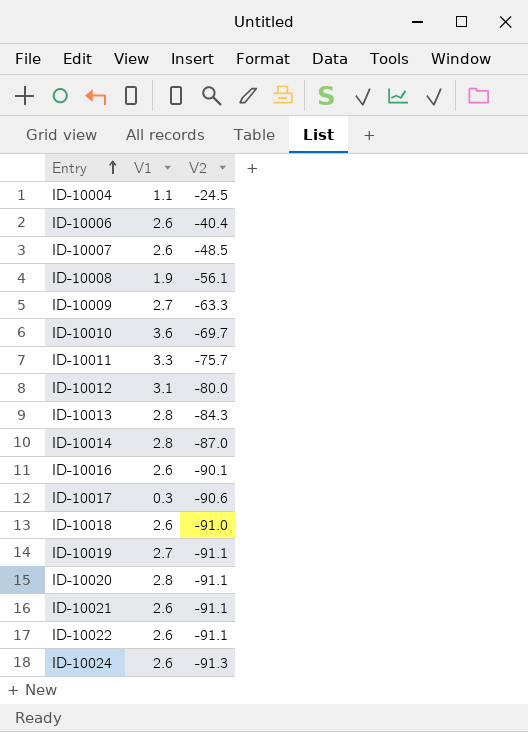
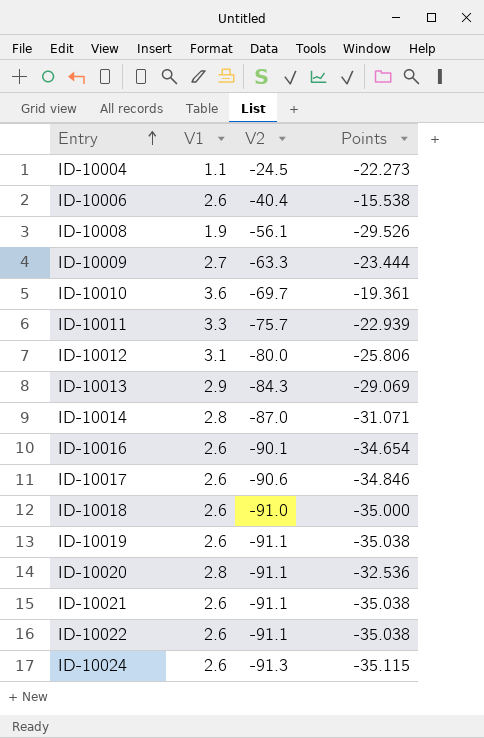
column Points | formula: none -> [V2] / [V1]
row ID-10007: 2.6 | -48.5 -> none
ID-10013 | V1: 2.8 -> 2.9
ID-10017 | V1: 0.3 -> 2.6
ID-10019 | V1: 2.7 -> 2.6

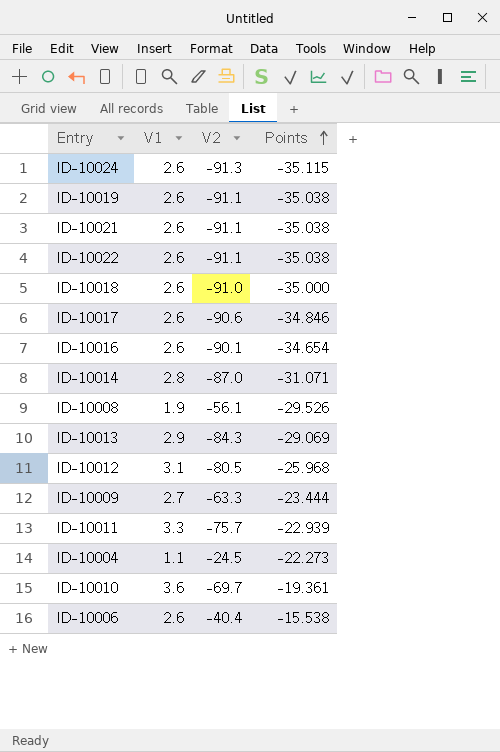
row order: Entry ascending -> Points ascending
row ID-10020: 2.8 | -91.1 | -32.536 -> none
ID-10012 | V2: -80.0 -> -80.5
ID-10012 | Points: -25.806 -> -25.968

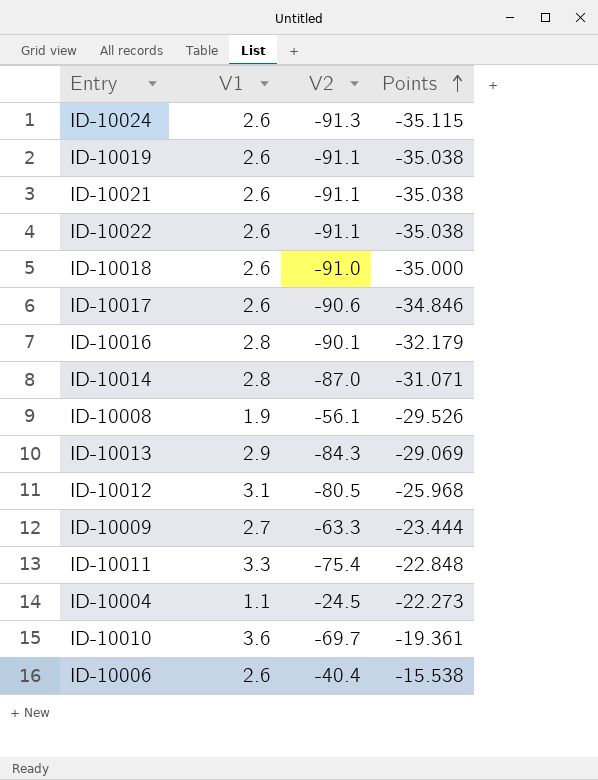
ID-10016 | V1: 2.6 -> 2.8
ID-10016 | Points: -34.654 -> -32.179
ID-10011 | V2: -75.7 -> -75.4
ID-10011 | Points: -22.939 -> -22.848

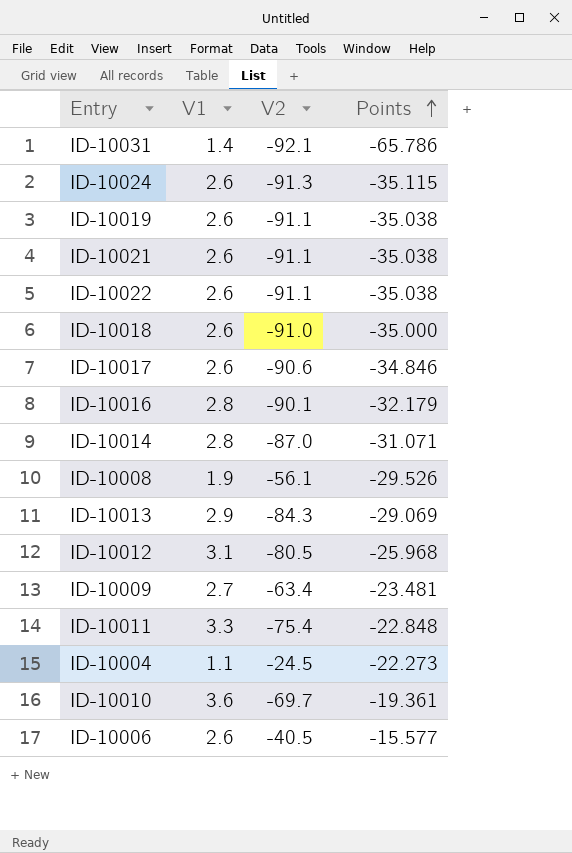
row ID-10031: none -> 1.4 | -92.1 | -65.786
ID-10009 | V2: -63.3 -> -63.4
ID-10009 | Points: -23.444 -> -23.481
ID-10006 | V2: -40.4 -> -40.5
ID-10006 | Points: -15.538 -> -15.577

